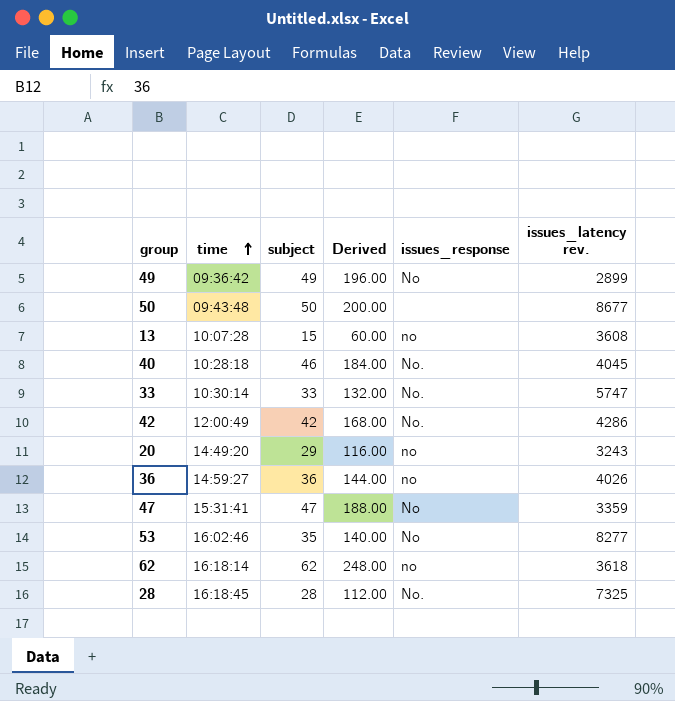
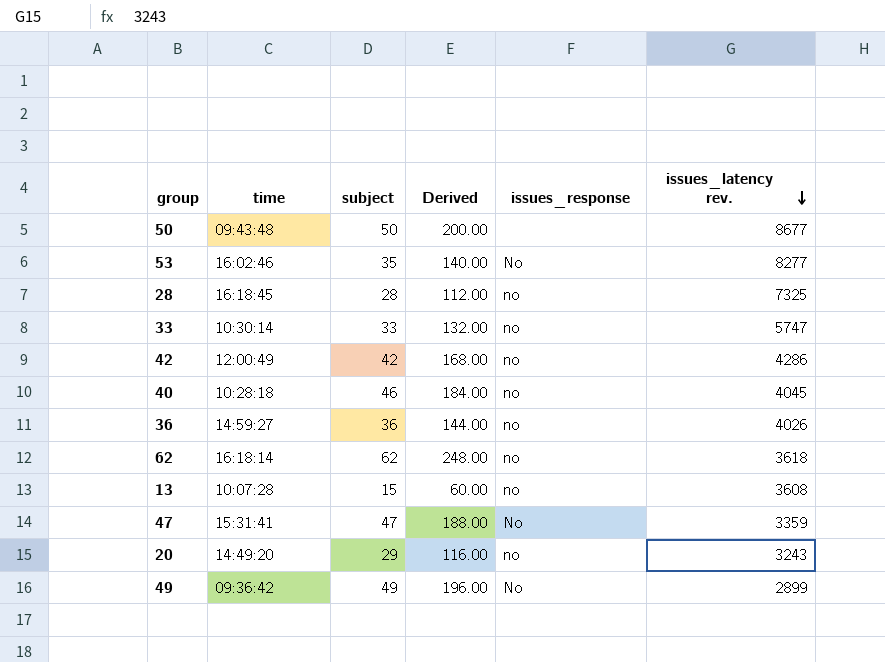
row order: time ascending -> issues_latency rev. descending
28 | issues_response: No. -> no
33 | issues_response: No. -> no
42 | issues_response: No. -> no
40 | issues_response: No. -> no

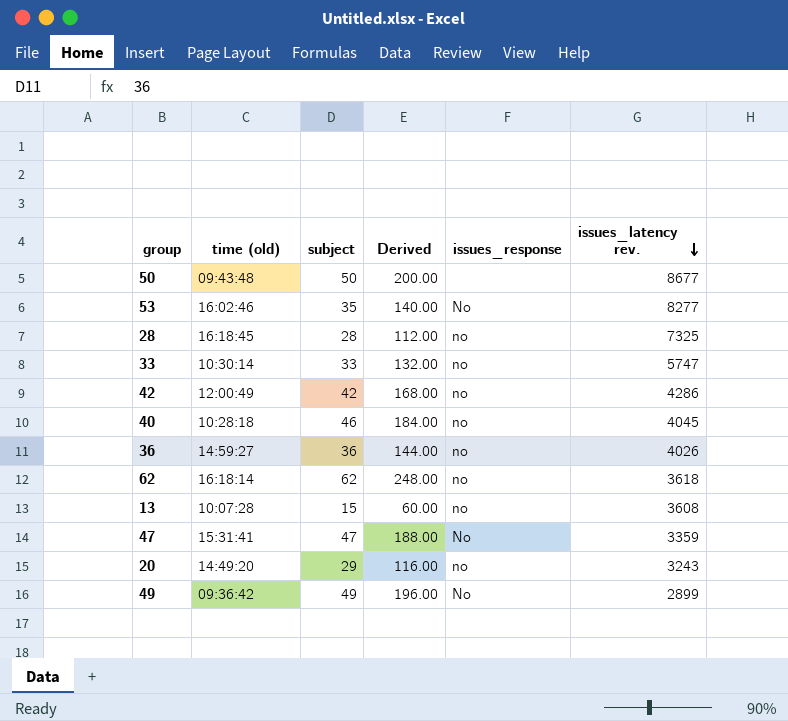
column name: time -> time (old)

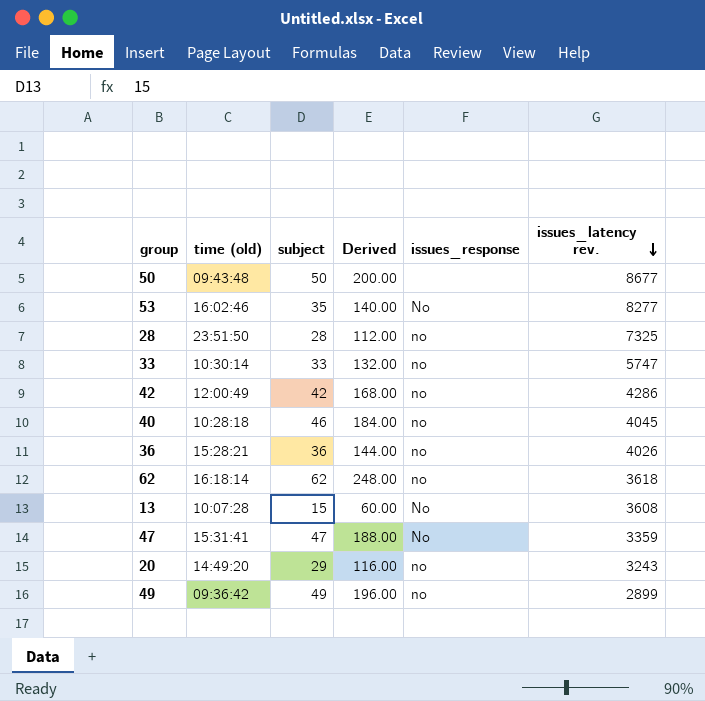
28 | time (old): 16:18:45 -> 23:51:50
36 | time (old): 14:59:27 -> 15:28:21
13 | issues_response: no -> No
49 | issues_response: No -> no

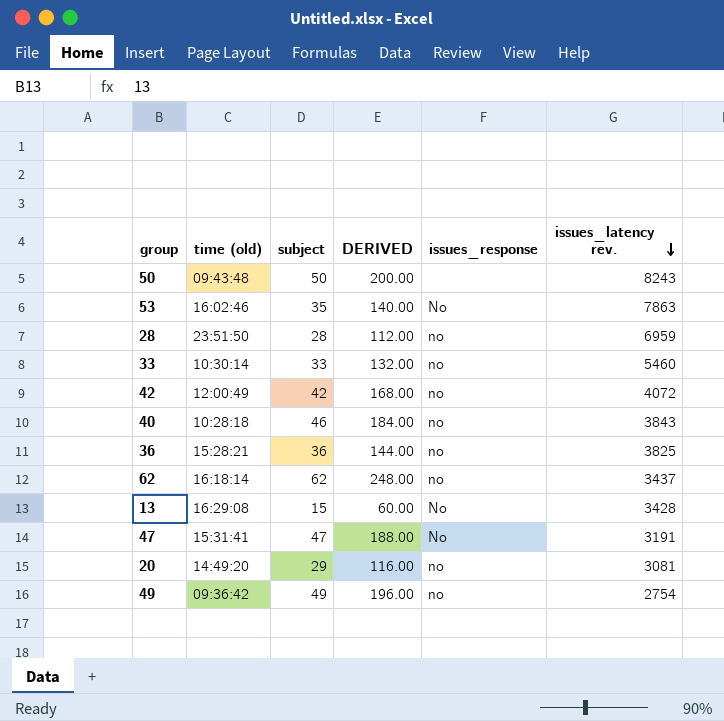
column name: Derived -> DERIVED
50 | issues_latency rev.: 8677 -> 8243
53 | issues_latency rev.: 8277 -> 7863
28 | issues_latency rev.: 7325 -> 6959
33 | issues_latency rev.: 5747 -> 5460
42 | issues_latency rev.: 4286 -> 4072
40 | issues_latency rev.: 4045 -> 3843
36 | issues_latency rev.: 4026 -> 3825
62 | issues_latency rev.: 3618 -> 3437
13 | time (old): 10:07:28 -> 16:29:08
13 | issues_latency rev.: 3608 -> 3428
47 | issues_latency rev.: 3359 -> 3191
20 | issues_latency rev.: 3243 -> 3081
49 | issues_latency rev.: 2899 -> 2754

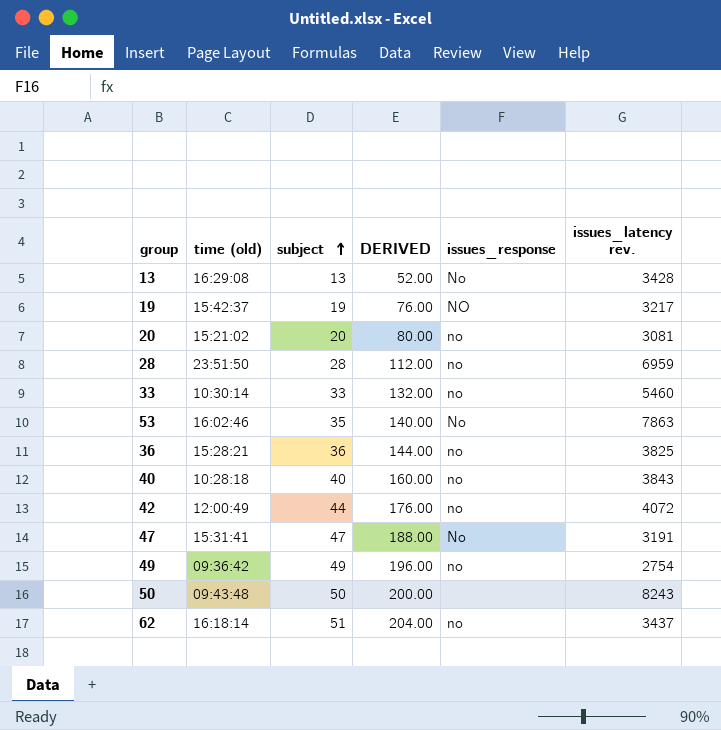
row order: issues_latency rev. descending -> subject ascending
13 | subject: 15 -> 13
13 | DERIVED: 60.00 -> 52.00
row 19: none -> 15:42:37 | 19 | 76.00 | NO | 3217
20 | time (old): 14:49:20 -> 15:21:02
20 | subject: 29 -> 20
20 | DERIVED: 116.00 -> 80.00
40 | subject: 46 -> 40
40 | DERIVED: 184.00 -> 160.00
42 | subject: 42 -> 44
42 | DERIVED: 168.00 -> 176.00
62 | subject: 62 -> 51
62 | DERIVED: 248.00 -> 204.00

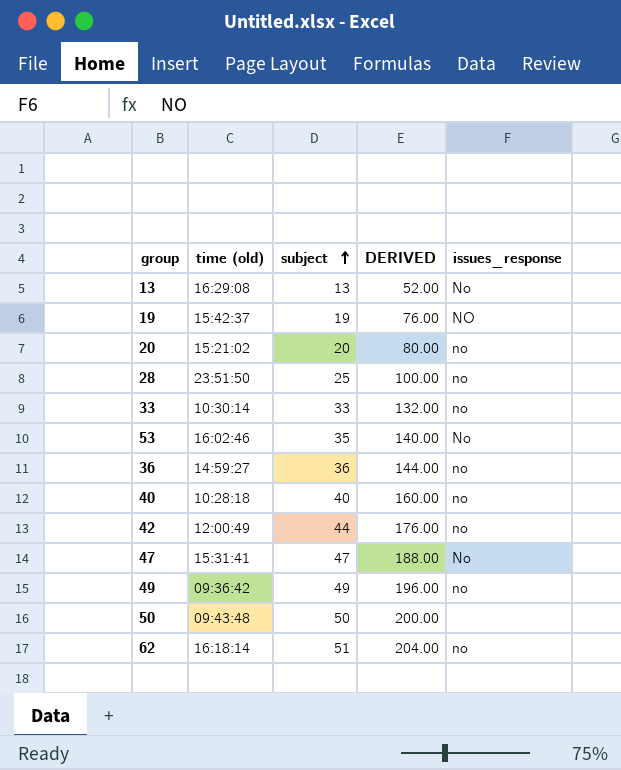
column issues_latency rev. | position: 6 -> none
28 | subject: 28 -> 25
28 | DERIVED: 112.00 -> 100.00
36 | time (old): 15:28:21 -> 14:59:27

